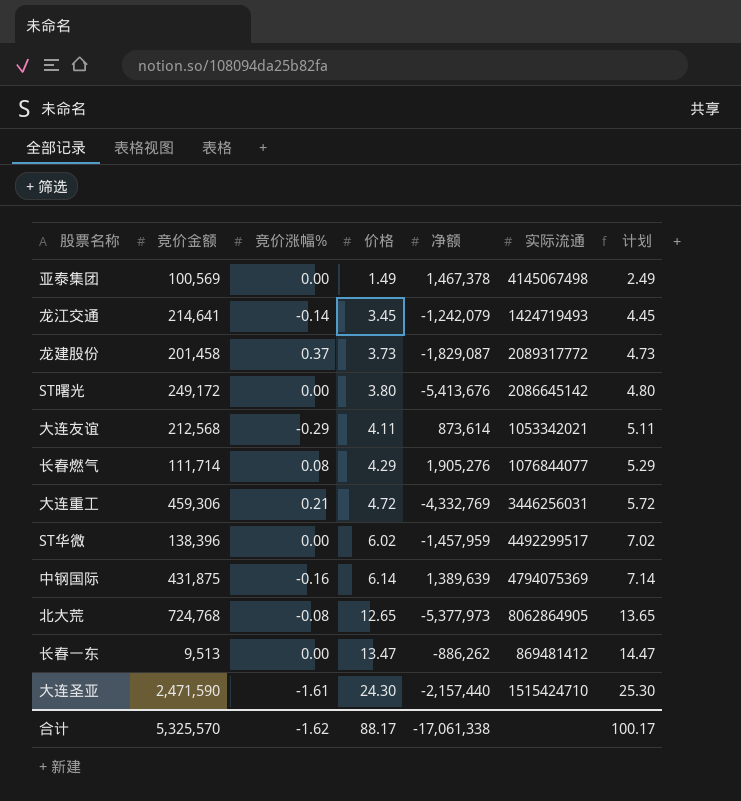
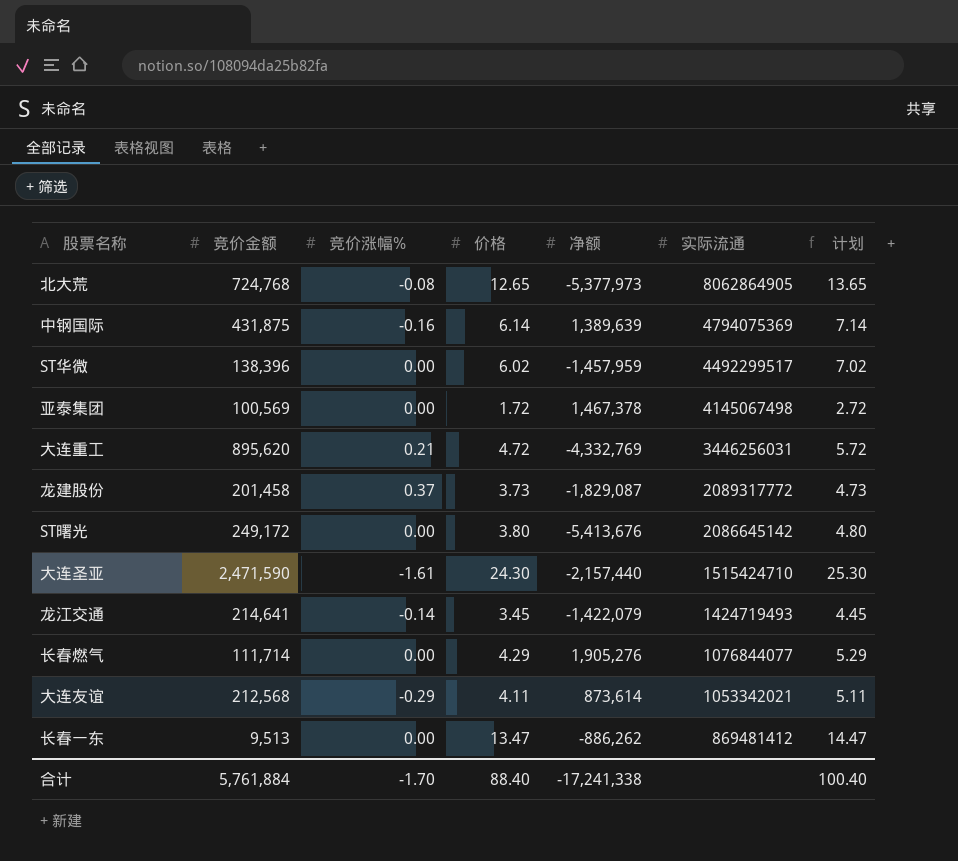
row order: 价格 ascending -> 实际流通 descending
亚泰集团 | 价格: 1.49 -> 1.72
亚泰集团 | 计划: 2.49 -> 2.72
大连重工 | 竞价金额: 459,306 -> 895,620
龙江交通 | 净额: -1,242,079 -> -1,422,079
长春燃气 | 竞价涨幅%: 0.08 -> 0.00
合计 | 竞价金额: 5,325,570 -> 5,761,884
合计 | 竞价涨幅%: -1.62 -> -1.70
合计 | 价格: 88.17 -> 88.40
合计 | 净额: -17,061,338 -> -17,241,338
合计 | 计划: 100.17 -> 100.40

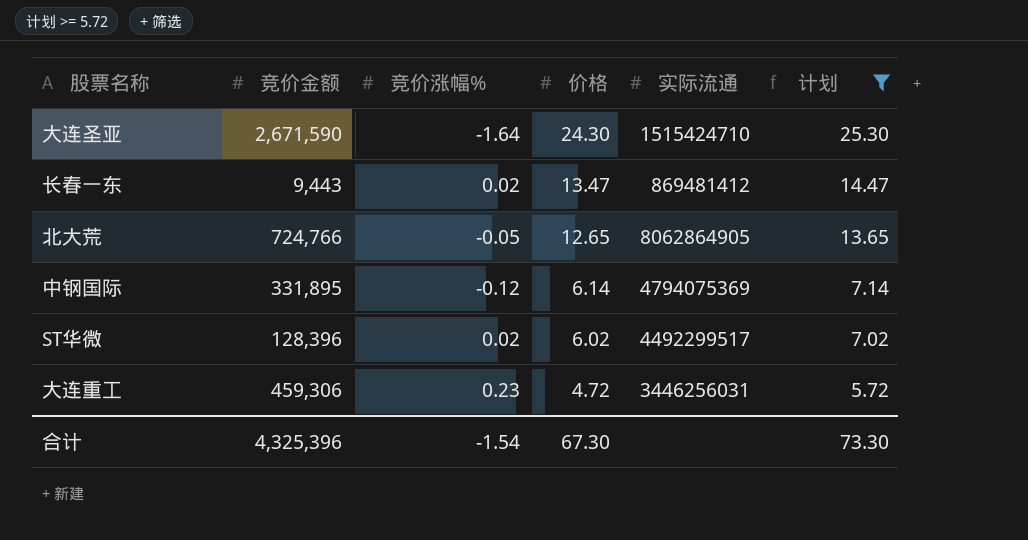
filter: none -> 计划 >= 5.72
row order: 实际流通 descending -> 价格 descending
column 净额 | position: 5 -> none
大连圣亚 | 竞价金额: 2,471,590 -> 2,671,590
大连圣亚 | 竞价涨幅%: -1.61 -> -1.64
长春一东 | 竞价金额: 9,513 -> 9,443
长春一东 | 竞价涨幅%: 0.00 -> 0.02
北大荒 | 竞价金额: 724,768 -> 724,766
北大荒 | 竞价涨幅%: -0.08 -> -0.05
中钢国际 | 竞价金额: 431,875 -> 331,895
中钢国际 | 竞价涨幅%: -0.16 -> -0.12
ST华微 | 竞价金额: 138,396 -> 128,396
ST华微 | 竞价涨幅%: 0.00 -> 0.02
大连重工 | 竞价金额: 895,620 -> 459,306
大连重工 | 竞价涨幅%: 0.21 -> 0.23
合计 | 竞价金额: 5,761,884 -> 4,325,396
合计 | 竞价涨幅%: -1.70 -> -1.54
合计 | 价格: 88.40 -> 67.30
合计 | 计划: 100.40 -> 73.30

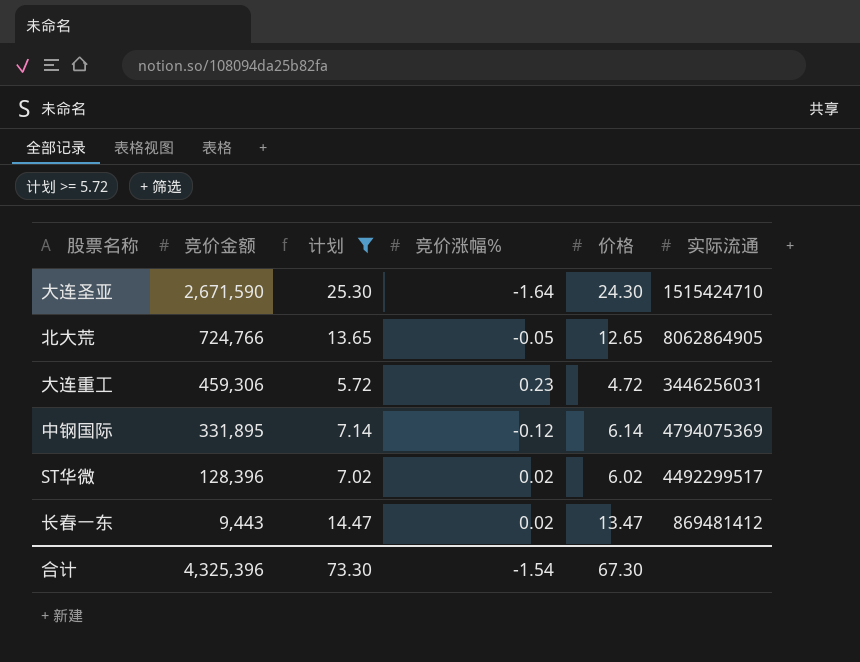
row order: 价格 descending -> 竞价金额 descending
column 计划 | position: 6 -> 3

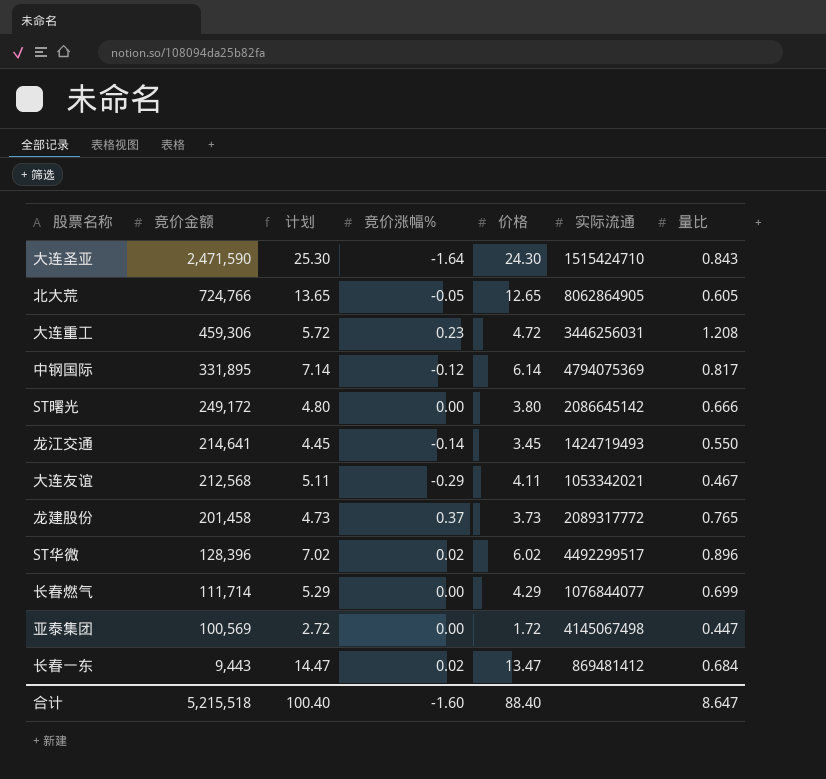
filter: 计划 >= 5.72 -> none
column 量比 | position: none -> 7
大连圣亚 | 竞价金额: 2,671,590 -> 2,471,590
合计 | 竞价金额: 4,325,396 -> 5,215,518
合计 | 计划: 73.30 -> 100.40
合计 | 竞价涨幅%: -1.54 -> -1.60
合计 | 价格: 67.30 -> 88.40

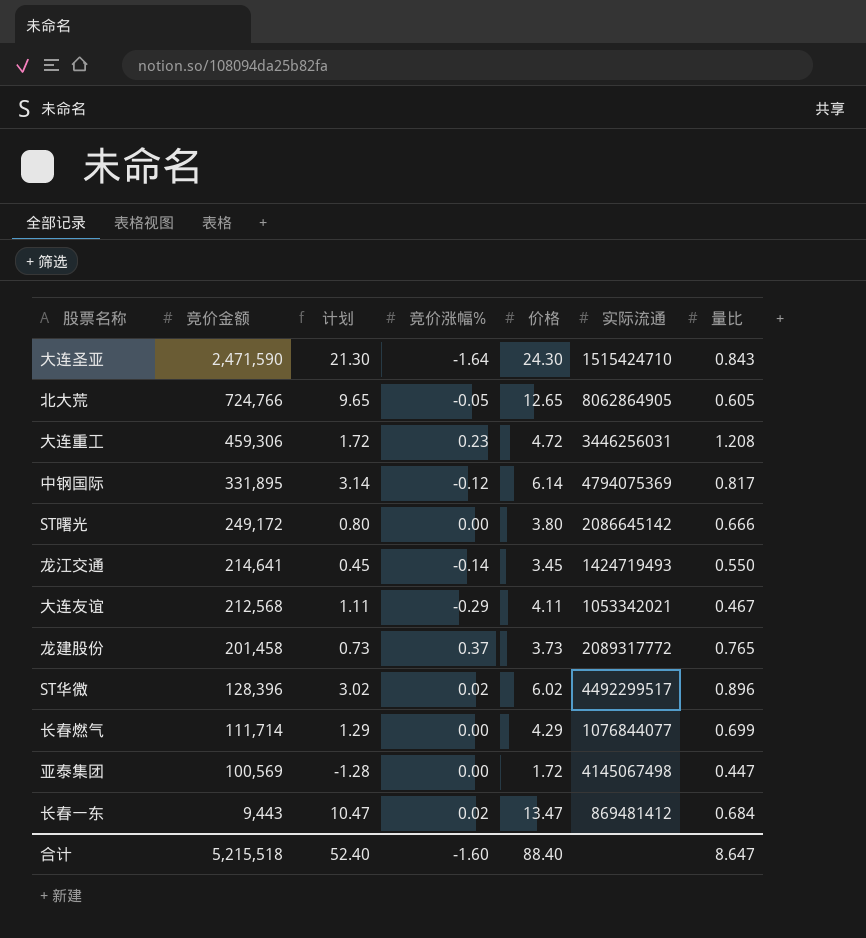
column 计划 | formula: [价格] + 1 -> [价格] - 3
合计 | 计划: 100.40 -> 52.40

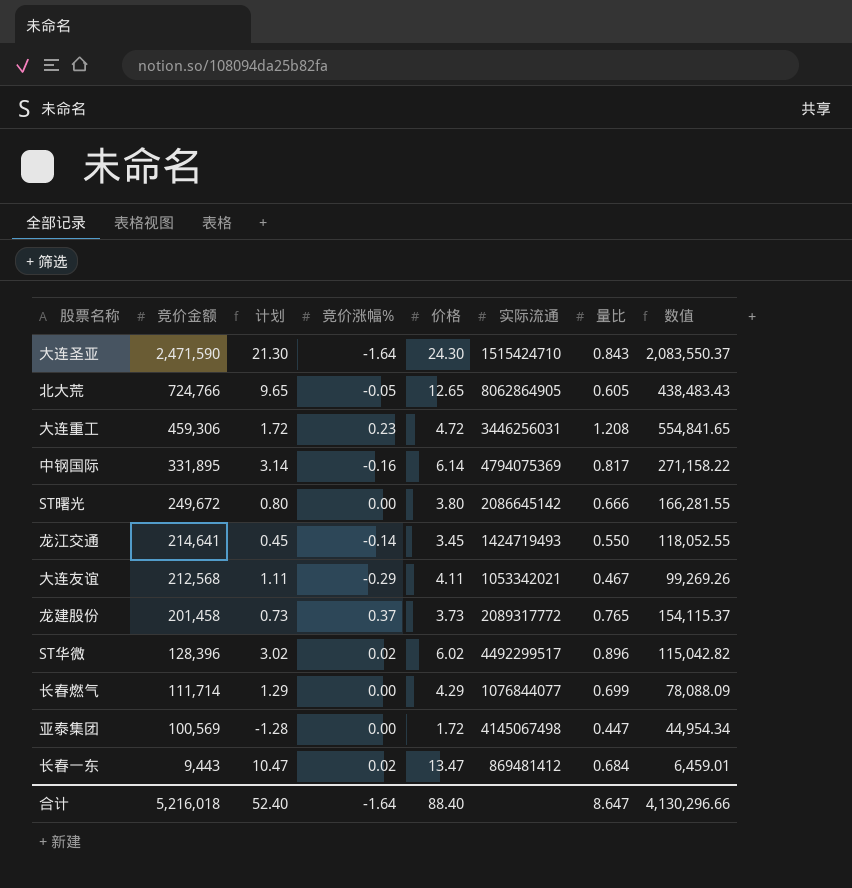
column 数值 | formula: none -> [竞价金额] * [量比]
中钢国际 | 竞价涨幅%: -0.12 -> -0.16
ST曙光 | 竞价金额: 249,172 -> 249,672
合计 | 竞价金额: 5,215,518 -> 5,216,018
合计 | 竞价涨幅%: -1.60 -> -1.64

